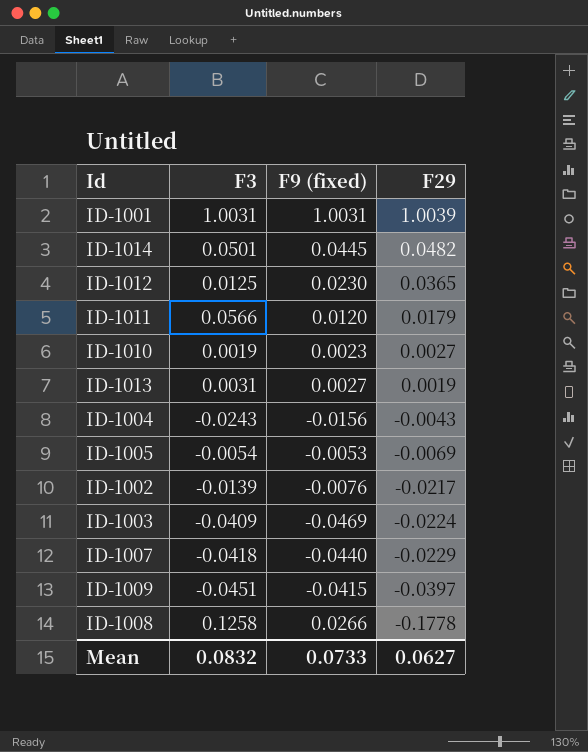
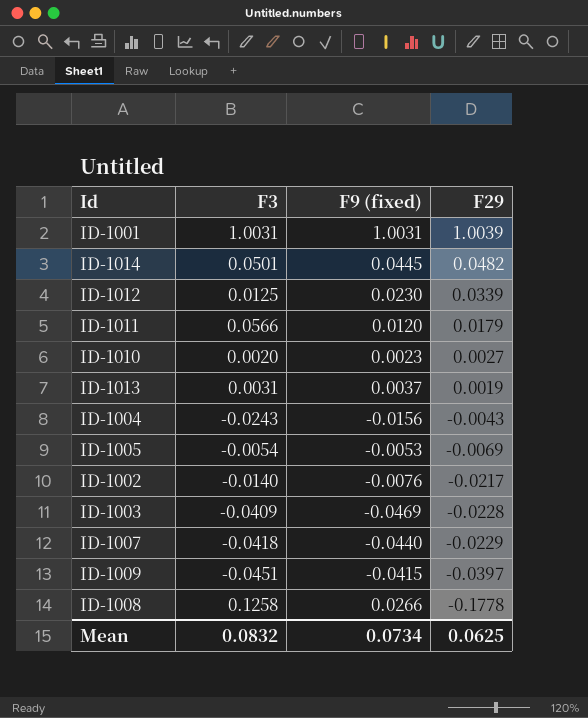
ID-1012 | F29: 0.0365 -> 0.0339
ID-1010 | F3: 0.0019 -> 0.0020
ID-1013 | F9 (fixed): 0.0027 -> 0.0037
ID-1002 | F3: -0.0139 -> -0.0140
ID-1003 | F29: -0.0224 -> -0.0228
Mean | F9 (fixed): 0.0733 -> 0.0734
Mean | F29: 0.0627 -> 0.0625

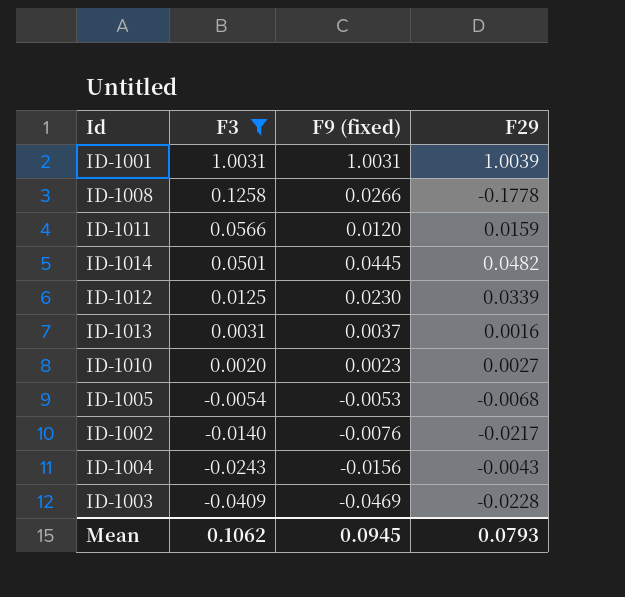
filter: none -> F3 >= -0.0409
row order: F29 descending -> F3 descending
ID-1011 | F29: 0.0179 -> 0.0159
ID-1013 | F29: 0.0019 -> 0.0016
ID-1005 | F29: -0.0069 -> -0.0068
Mean | F3: 0.0832 -> 0.1062
Mean | F9 (fixed): 0.0734 -> 0.0945
Mean | F29: 0.0625 -> 0.0793

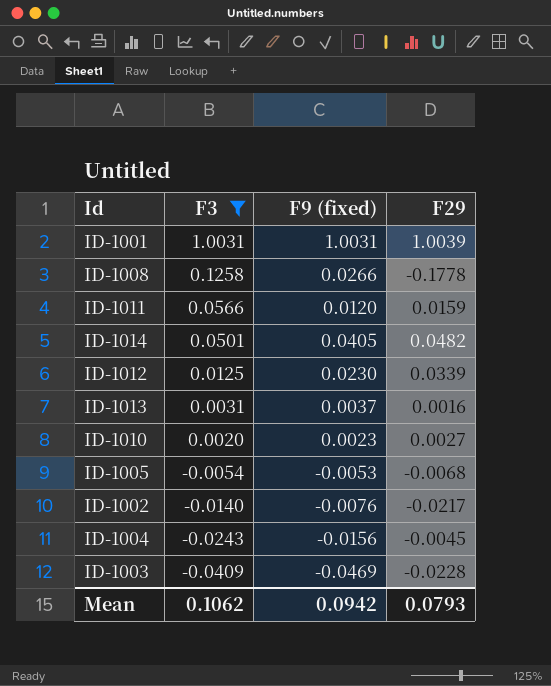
ID-1014 | F9 (fixed): 0.0445 -> 0.0405
ID-1004 | F29: -0.0043 -> -0.0045
Mean | F9 (fixed): 0.0945 -> 0.0942

